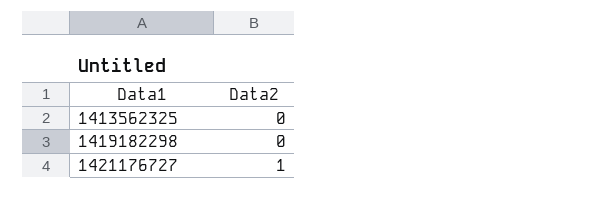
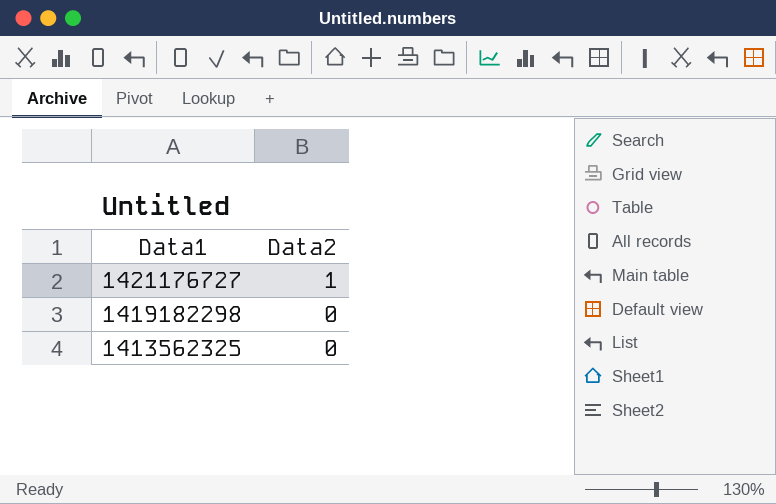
row order: Data1 ascending -> Data1 descending

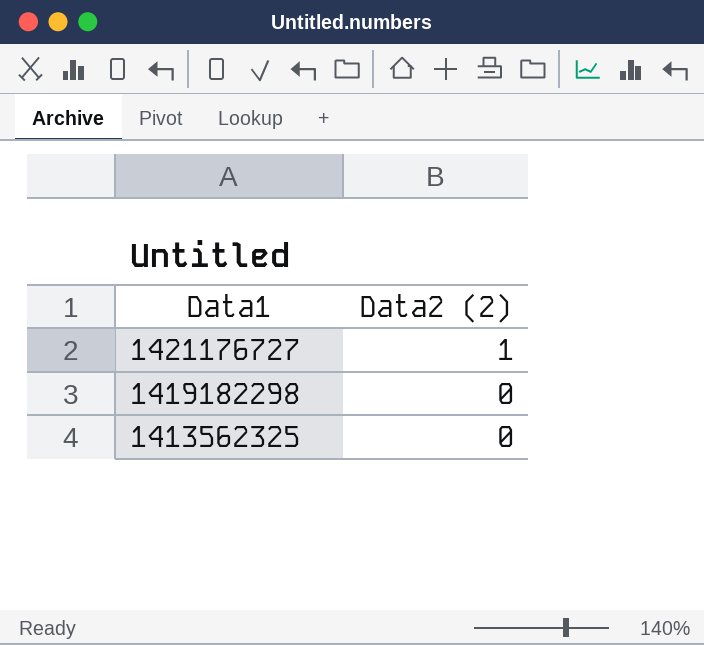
column name: Data2 -> Data2 (2)

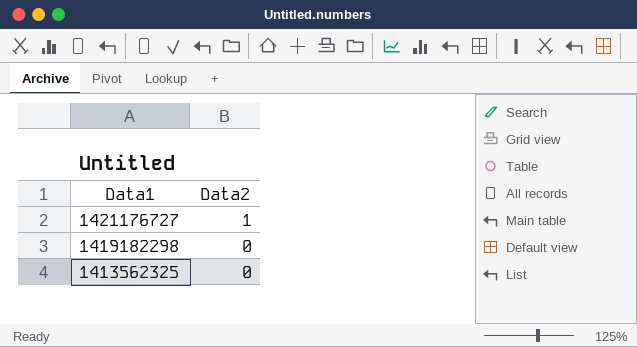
column name: Data2 (2) -> Data2

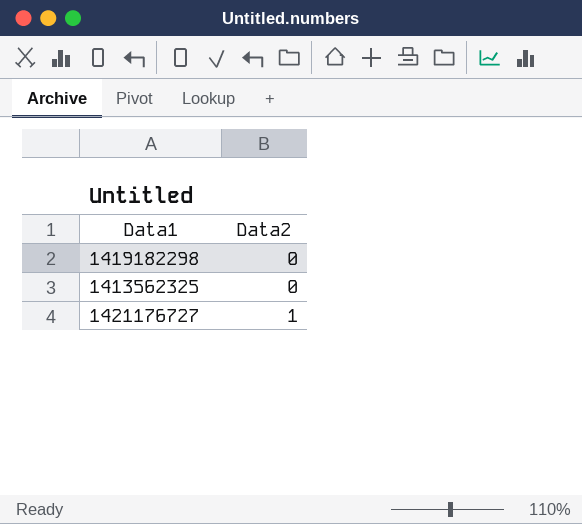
row order: Data1 descending -> Data2 ascending

